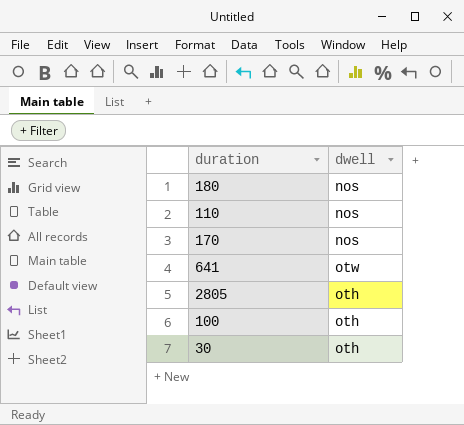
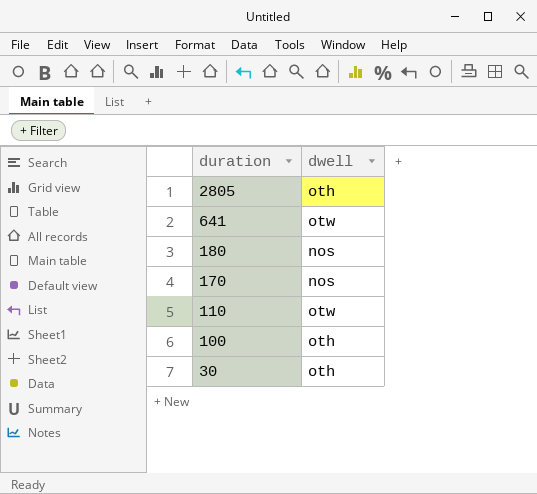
row order: none -> duration descending
110 | dwell: nos -> otw

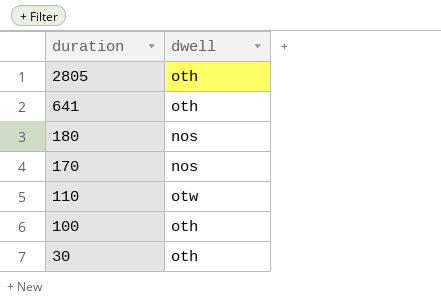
641 | dwell: otw -> oth

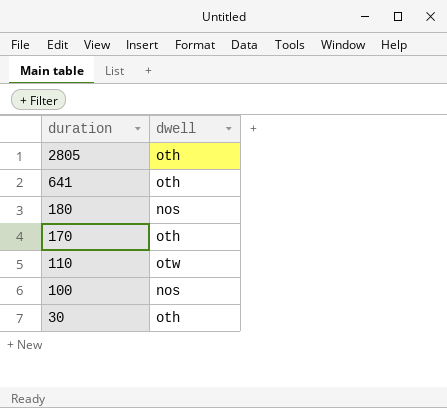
170 | dwell: nos -> oth
100 | dwell: oth -> nos

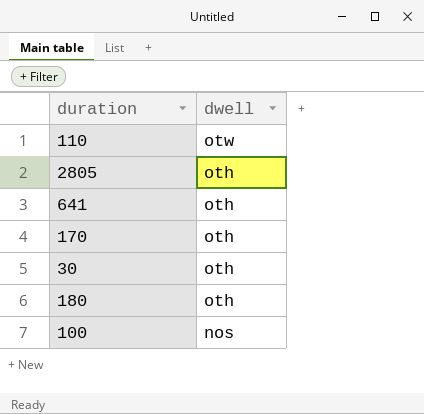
row order: duration descending -> dwell descending
180 | dwell: nos -> oth

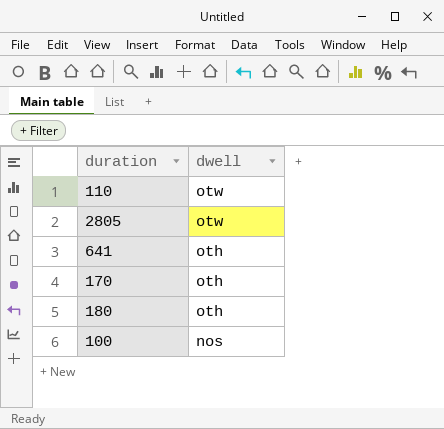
row 30: oth -> none
2805 | dwell: oth -> otw

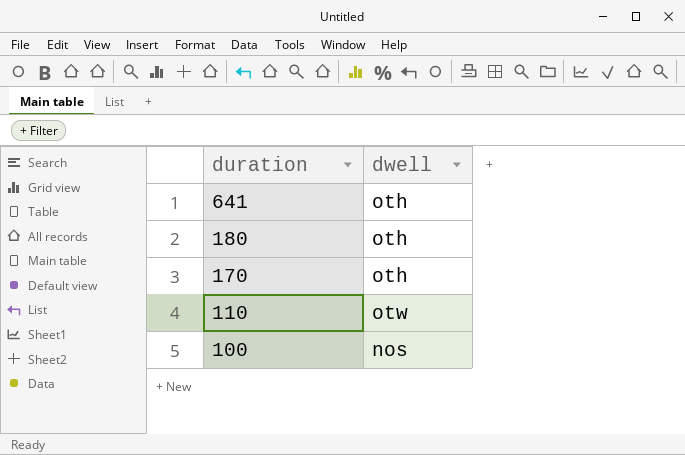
row order: dwell descending -> duration descending
row 2805: otw -> none

